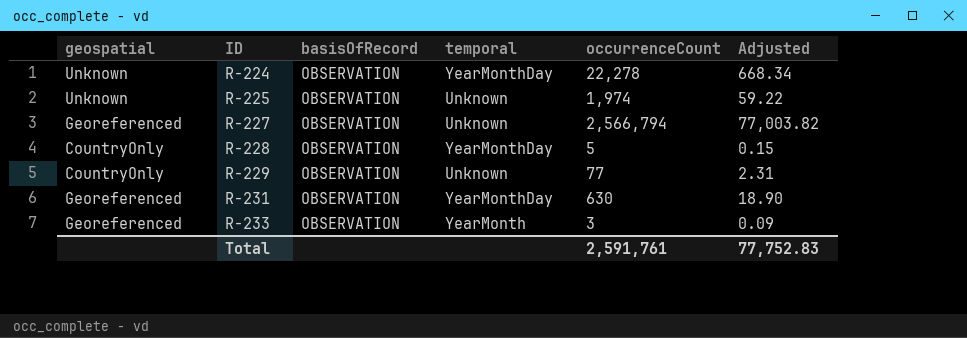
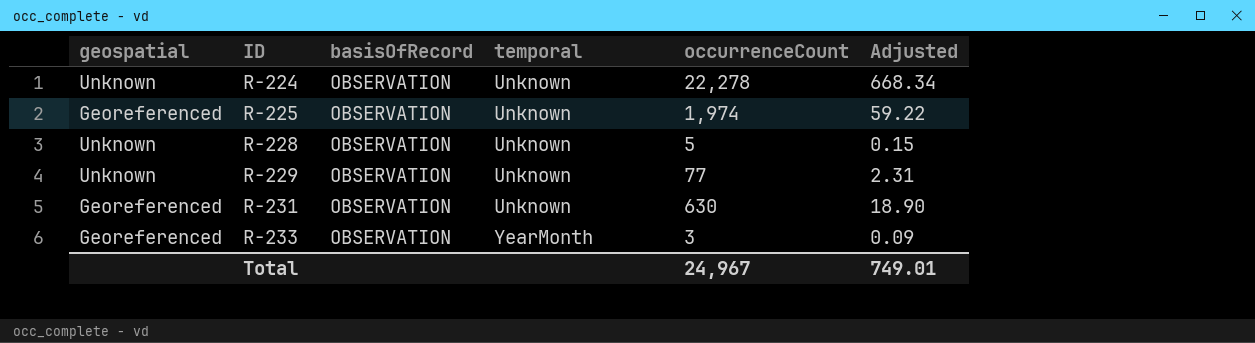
row R-227: Georeferenced | OBSERVATION | Unknown | 2,566,794 | 77,003.82 -> none
R-224 | temporal: YearMonthDay -> Unknown
R-225 | geospatial: Unknown -> Georeferenced
R-228 | geospatial: CountryOnly -> Unknown
R-228 | temporal: YearMonthDay -> Unknown
R-229 | geospatial: CountryOnly -> Unknown
R-231 | temporal: YearMonthDay -> Unknown
Total | occurrenceCount: 2,591,761 -> 24,967
Total | Adjusted: 77,752.83 -> 749.01

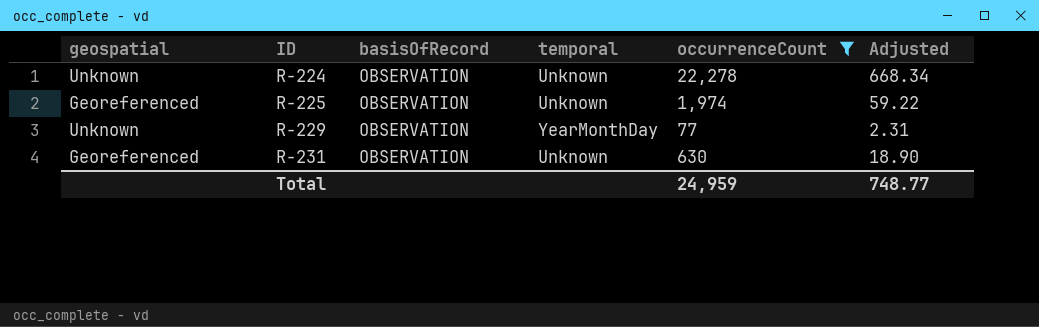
filter: none -> occurrenceCount >= 77
R-229 | temporal: Unknown -> YearMonthDay
Total | occurrenceCount: 24,967 -> 24,959
Total | Adjusted: 749.01 -> 748.77

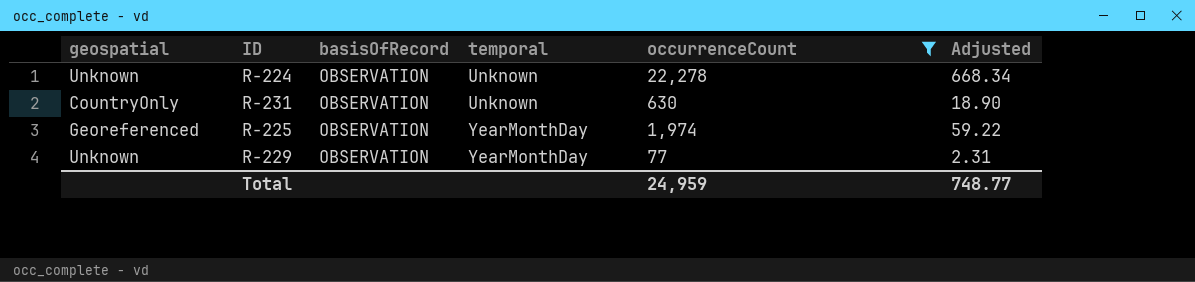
row order: ID ascending -> temporal ascending
R-231 | geospatial: Georeferenced -> CountryOnly
R-225 | temporal: Unknown -> YearMonthDay

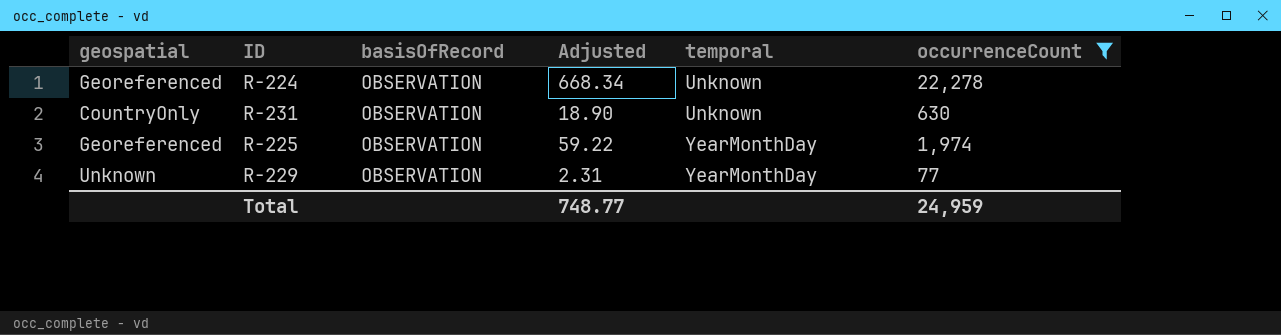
column Adjusted | position: 6 -> 4
R-224 | geospatial: Unknown -> Georeferenced

